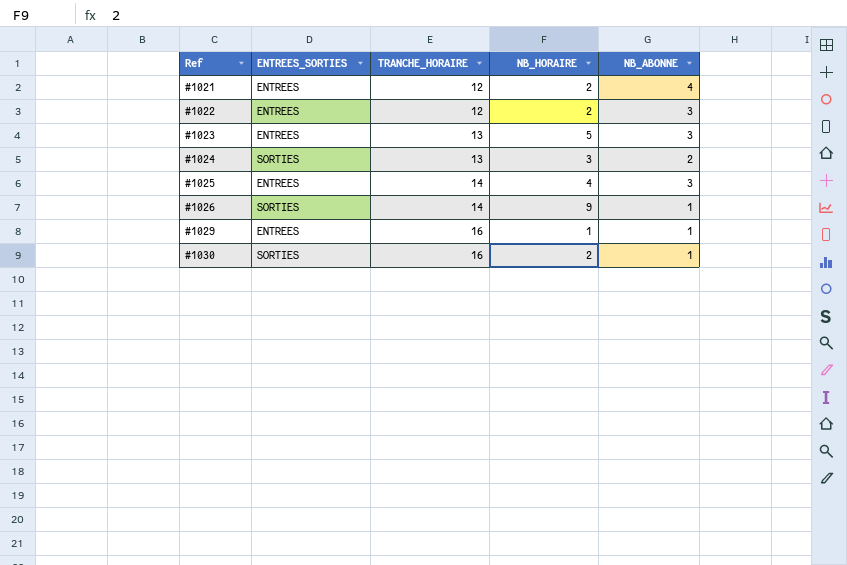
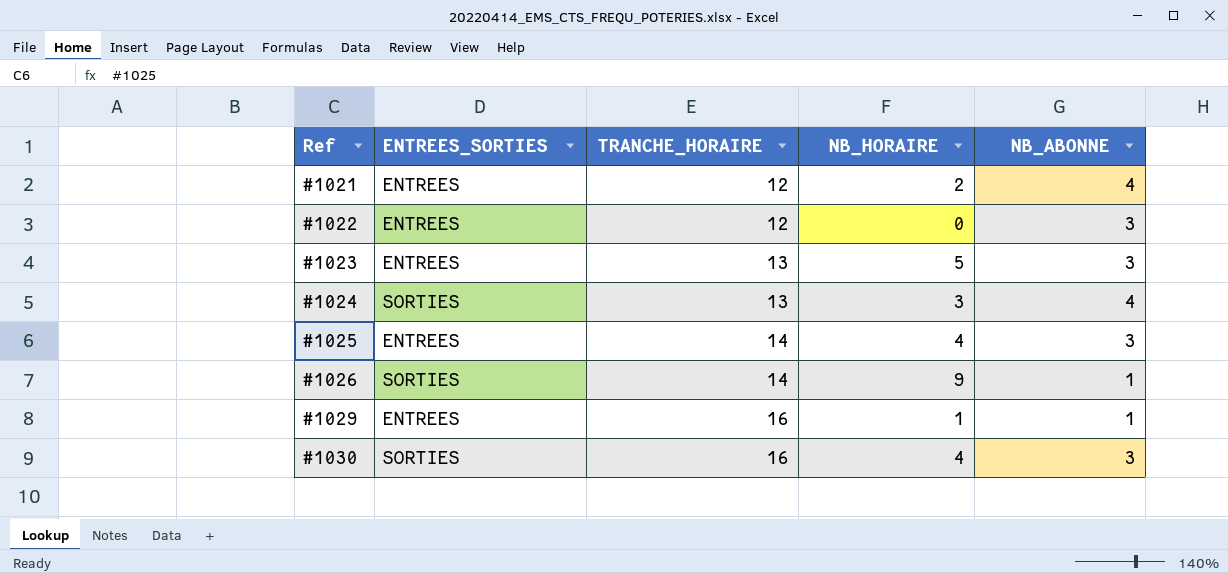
#1022 | NB_HORAIRE: 2 -> 0
#1024 | NB_ABONNE: 2 -> 4
#1030 | NB_HORAIRE: 2 -> 4
#1030 | NB_ABONNE: 1 -> 3

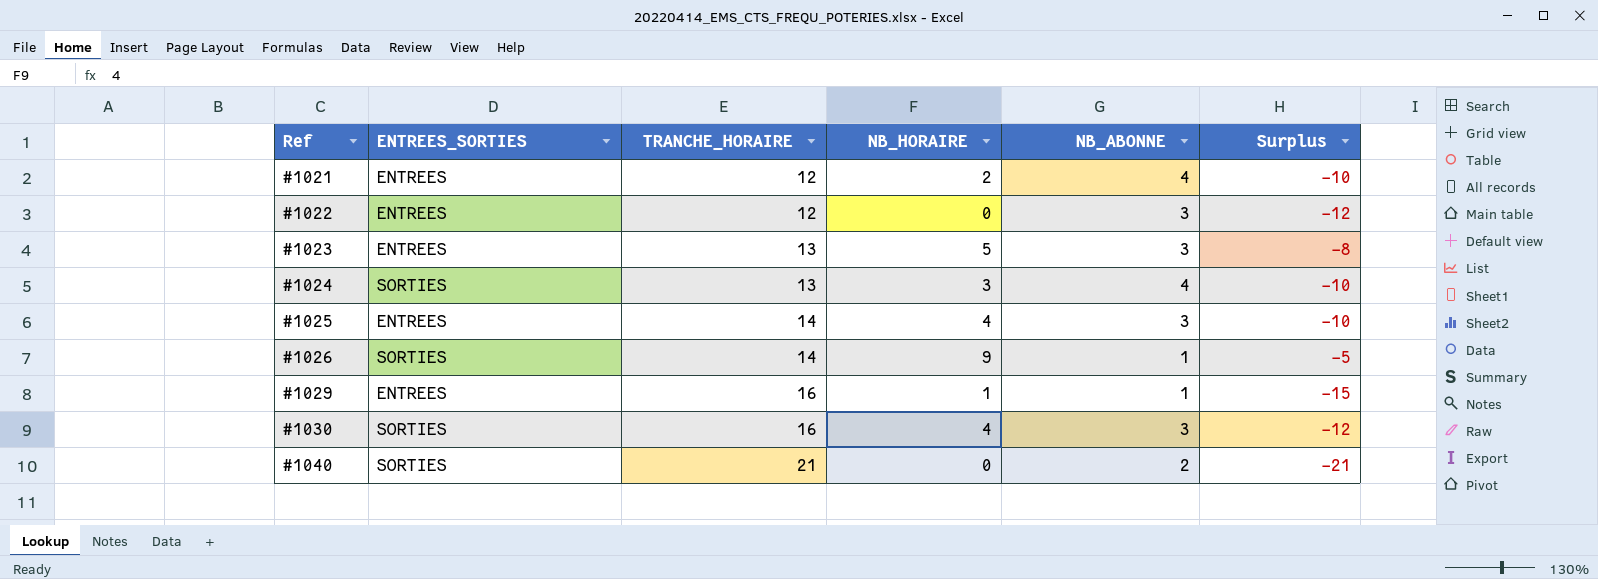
column Surplus | formula: none -> [NB_HORAIRE] - [TRANCHE_HORAIRE]
row #1040: none -> SORTIES | 21 | 0 | 2 | -21

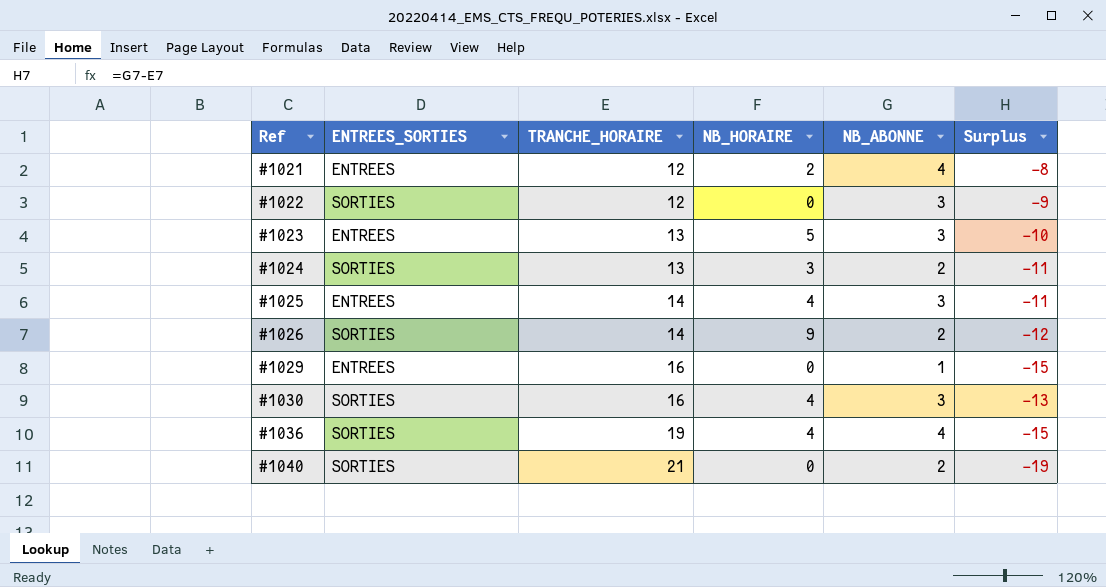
column Surplus | formula: [NB_HORAIRE] - [TRANCHE_HORAIRE] -> [NB_ABONNE] - [TRANCHE_HORAIRE]
#1022 | ENTREES_SORTIES: ENTREES -> SORTIES
#1024 | NB_ABONNE: 4 -> 2
#1026 | NB_ABONNE: 1 -> 2
#1029 | NB_HORAIRE: 1 -> 0
row #1036: none -> SORTIES | 19 | 4 | 4 | -15

